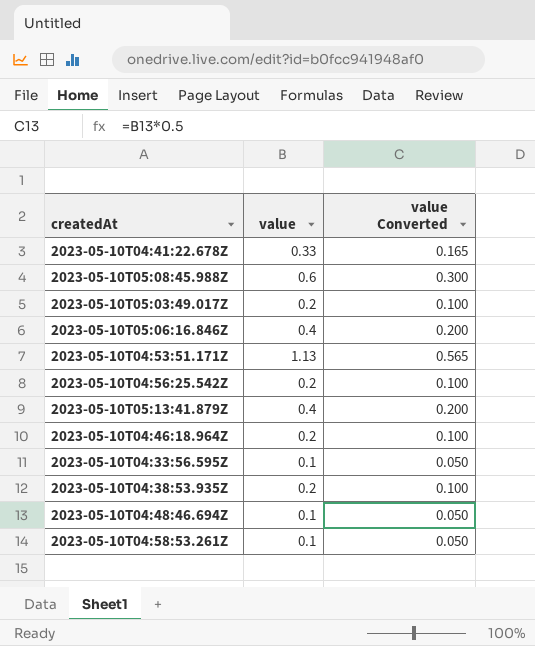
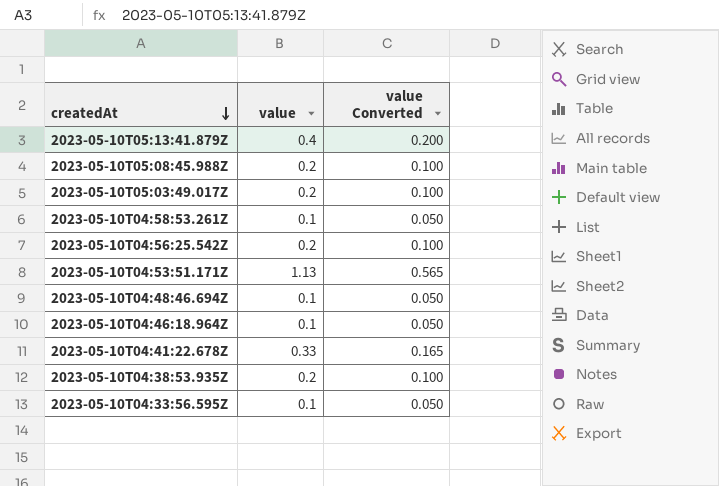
row order: none -> createdAt descending
row 2023-05-10T05:06:16.846Z: 0.4 | 0.200 -> none
2023-05-10T05:08:45.988Z | value: 0.6 -> 0.2
2023-05-10T05:08:45.988Z | value Converted: 0.300 -> 0.100
2023-05-10T04:46:18.964Z | value: 0.2 -> 0.1
2023-05-10T04:46:18.964Z | value Converted: 0.100 -> 0.050

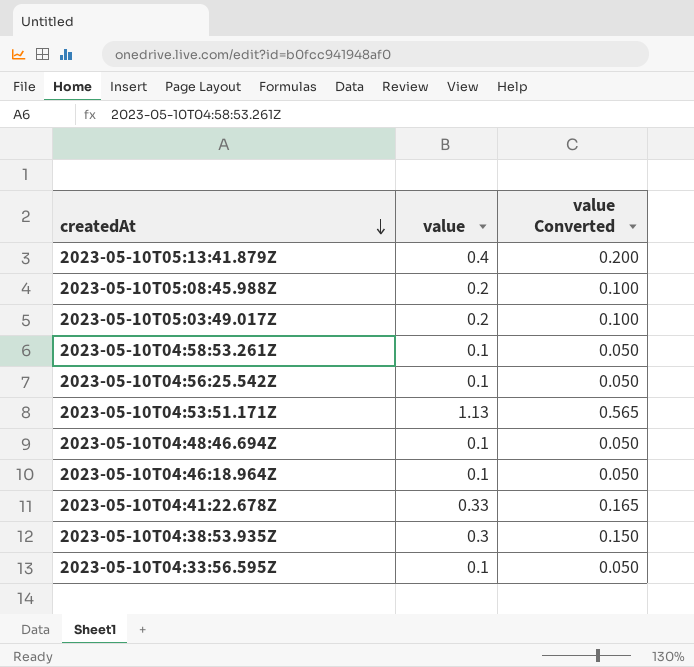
2023-05-10T04:56:25.542Z | value: 0.2 -> 0.1
2023-05-10T04:56:25.542Z | value Converted: 0.100 -> 0.050
2023-05-10T04:38:53.935Z | value: 0.2 -> 0.3
2023-05-10T04:38:53.935Z | value Converted: 0.100 -> 0.150

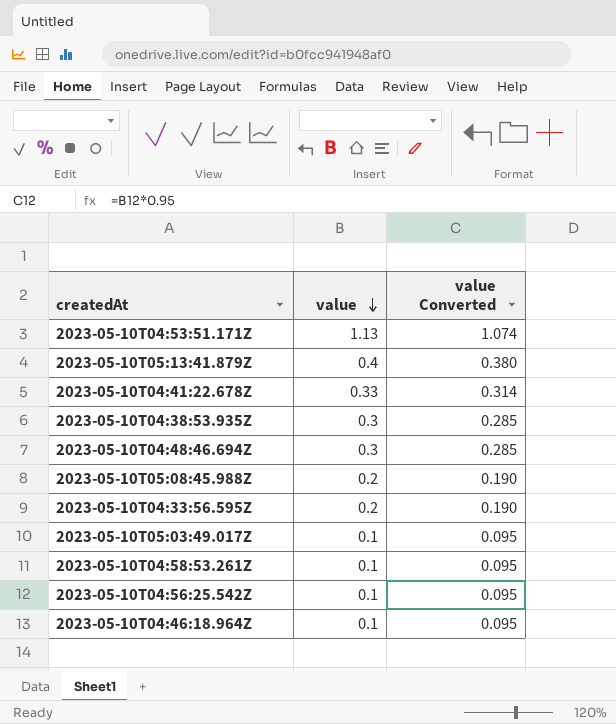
row order: createdAt descending -> value descending
column value Converted | formula: [value] * 0.5 -> [value] * 0.95
2023-05-10T04:48:46.694Z | value: 0.1 -> 0.3
2023-05-10T04:33:56.595Z | value: 0.1 -> 0.2
2023-05-10T05:03:49.017Z | value: 0.2 -> 0.1

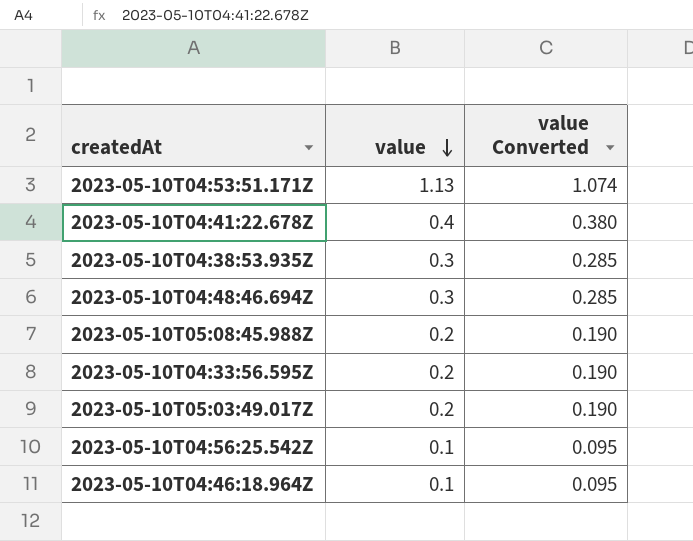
row 2023-05-10T05:13:41.879Z: 0.4 | 0.380 -> none
row 2023-05-10T04:58:53.261Z: 0.1 | 0.095 -> none
2023-05-10T04:41:22.678Z | value: 0.33 -> 0.4
2023-05-10T04:41:22.678Z | value Converted: 0.314 -> 0.380
2023-05-10T05:03:49.017Z | value: 0.1 -> 0.2
2023-05-10T05:03:49.017Z | value Converted: 0.095 -> 0.190

